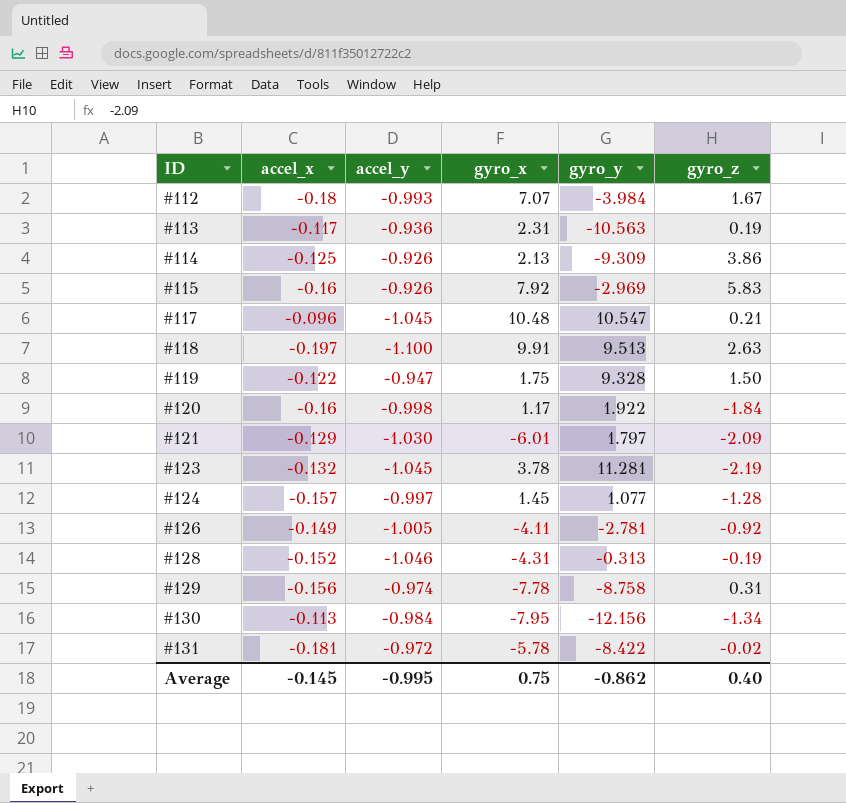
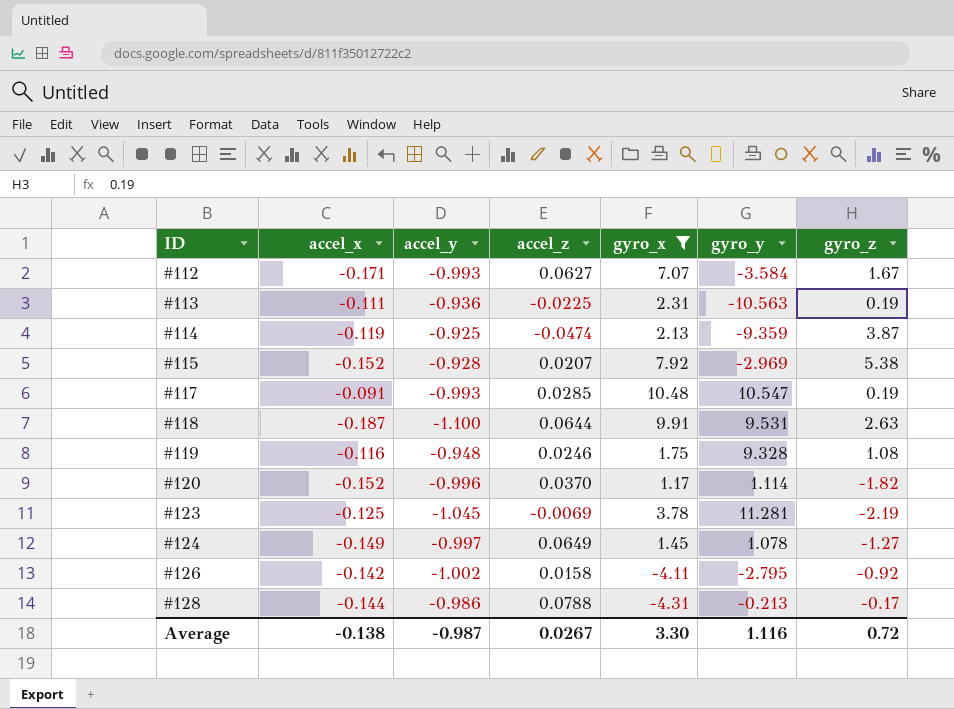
filter: none -> gyro_x >= -4.31
column accel_z | position: none -> 4
#112 | accel_x: -0.18 -> -0.171
#112 | gyro_y: -3.984 -> -3.584
#113 | accel_x: -0.117 -> -0.111
#114 | accel_x: -0.125 -> -0.119
#114 | accel_y: -0.926 -> -0.925
#114 | gyro_y: -9.309 -> -9.359
#114 | gyro_z: 3.86 -> 3.87
#115 | accel_x: -0.16 -> -0.152
#115 | accel_y: -0.926 -> -0.928
#115 | gyro_z: 5.83 -> 5.38
#117 | accel_x: -0.096 -> -0.091
#117 | accel_y: -1.045 -> -0.993
#117 | gyro_z: 0.21 -> 0.19
#118 | accel_x: -0.197 -> -0.187
#118 | gyro_y: 9.513 -> 9.531
#119 | accel_x: -0.122 -> -0.116
#119 | accel_y: -0.947 -> -0.948
#119 | gyro_z: 1.50 -> 1.08
#120 | accel_x: -0.16 -> -0.152
#120 | accel_y: -0.998 -> -0.996
#120 | gyro_y: 1.922 -> 1.114
#120 | gyro_z: -1.84 -> -1.82
#123 | accel_x: -0.132 -> -0.125
#124 | accel_x: -0.157 -> -0.149
#124 | gyro_y: 1.077 -> 1.078
#124 | gyro_z: -1.28 -> -1.27
#126 | accel_x: -0.149 -> -0.142
#126 | accel_y: -1.005 -> -1.002
#126 | gyro_y: -2.781 -> -2.795
#128 | accel_x: -0.152 -> -0.144
#128 | accel_y: -1.046 -> -0.986
#128 | gyro_y: -0.313 -> -0.213
#128 | gyro_z: -0.19 -> -0.17
Average | accel_x: -0.145 -> -0.138
Average | accel_y: -0.995 -> -0.987
Average | gyro_x: 0.75 -> 3.30
Average | gyro_y: -0.862 -> 1.116
Average | gyro_z: 0.40 -> 0.72

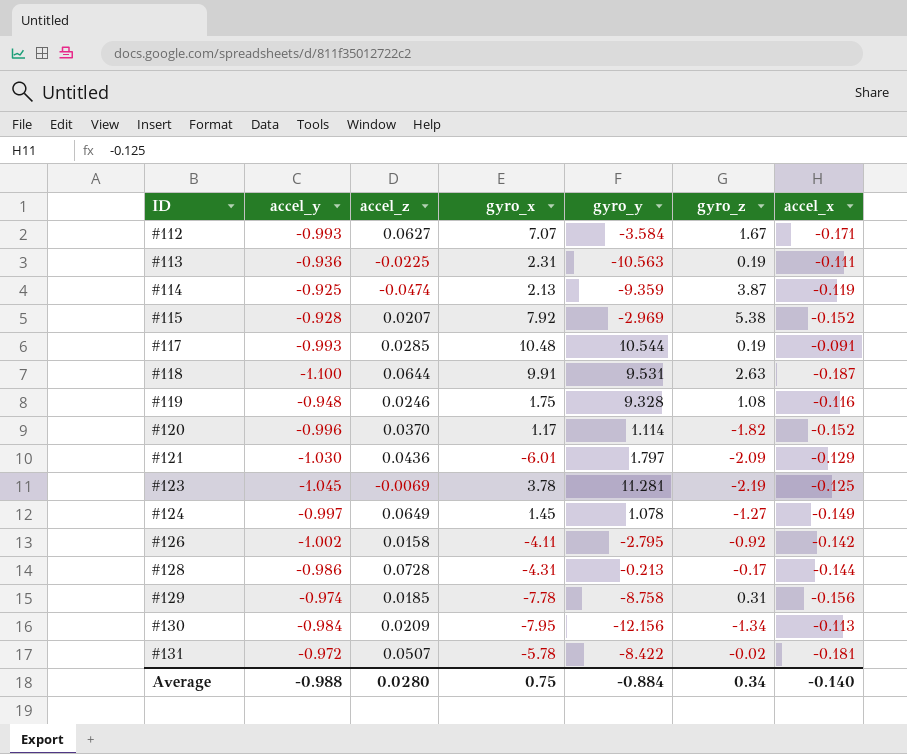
filter: gyro_x >= -4.31 -> none
column accel_x | position: 2 -> 7
#117 | gyro_y: 10.547 -> 10.544
#128 | accel_z: 0.0788 -> 0.0728
Average | accel_y: -0.987 -> -0.988
Average | accel_z: 0.0267 -> 0.0280
Average | gyro_x: 3.30 -> 0.75
Average | gyro_y: 1.116 -> -0.884
Average | gyro_z: 0.72 -> 0.34
Average | accel_x: -0.138 -> -0.140

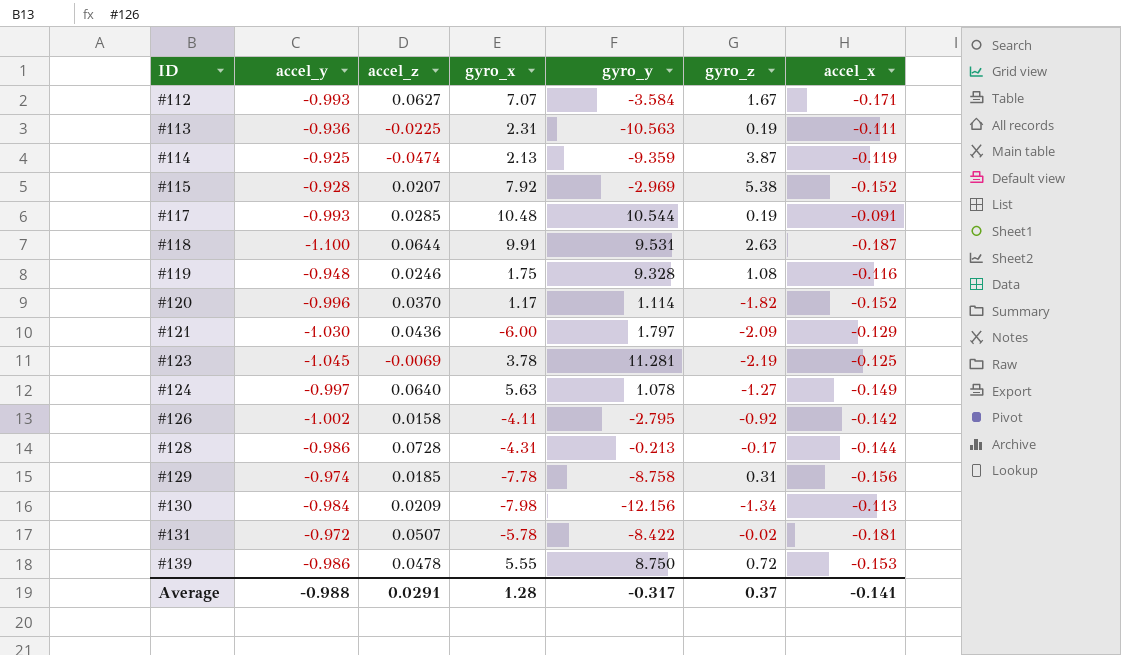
#121 | gyro_x: -6.01 -> -6.00
#124 | accel_z: 0.0649 -> 0.0640
#124 | gyro_x: 1.45 -> 5.63
#130 | gyro_x: -7.95 -> -7.98
row #139: none -> -0.986 | 0.0478 | 5.55 | 8.750 | 0.72 | -0.153
Average | accel_z: 0.0280 -> 0.0291
Average | gyro_x: 0.75 -> 1.28
Average | gyro_y: -0.884 -> -0.317
Average | gyro_z: 0.34 -> 0.37
Average | accel_x: -0.140 -> -0.141

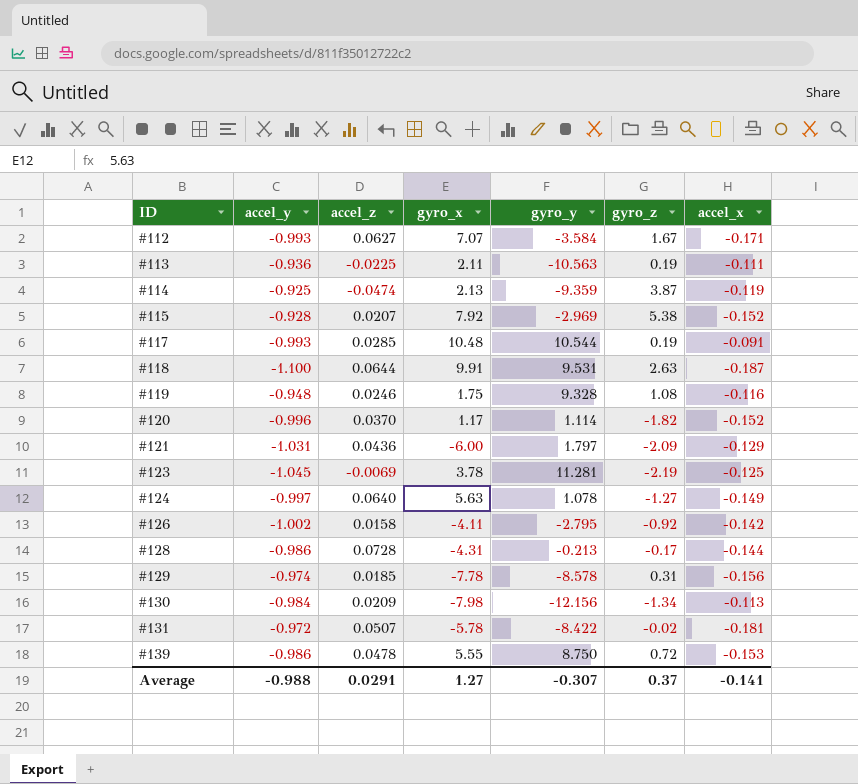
#113 | gyro_x: 2.31 -> 2.11
#121 | accel_y: -1.030 -> -1.031
#129 | gyro_y: -8.758 -> -8.578
Average | gyro_x: 1.28 -> 1.27
Average | gyro_y: -0.317 -> -0.307

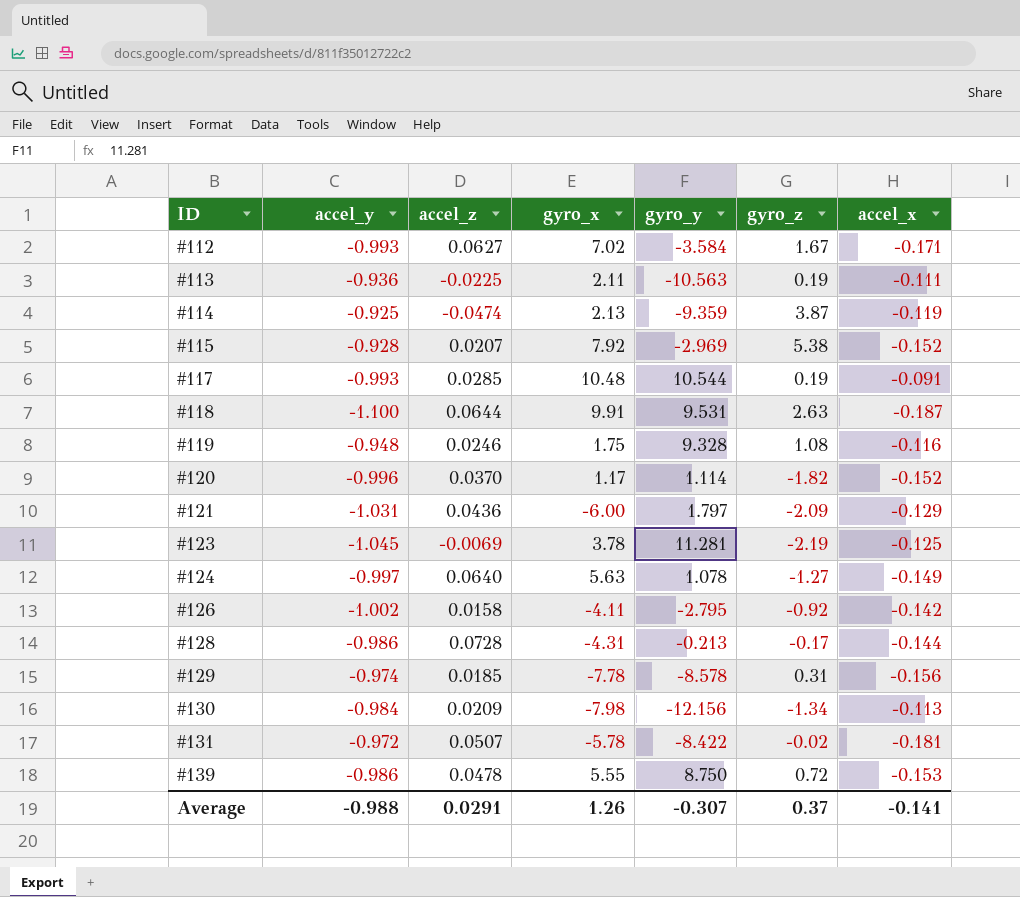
#112 | gyro_x: 7.07 -> 7.02
Average | gyro_x: 1.27 -> 1.26

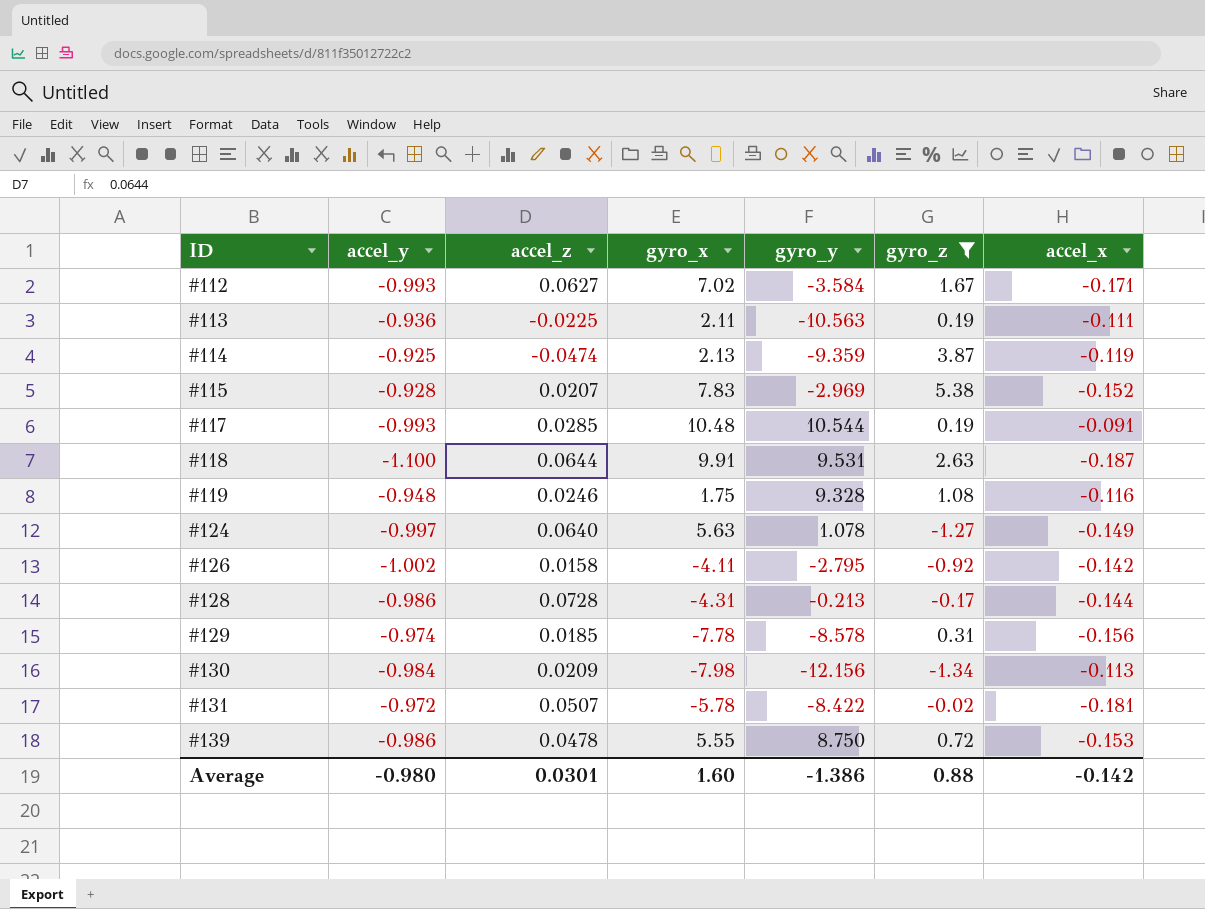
filter: none -> gyro_z >= -1.34
#115 | gyro_x: 7.92 -> 7.83
Average | accel_y: -0.988 -> -0.980
Average | accel_z: 0.0291 -> 0.0301
Average | gyro_x: 1.26 -> 1.60
Average | gyro_y: -0.307 -> -1.386
Average | gyro_z: 0.37 -> 0.88
Average | accel_x: -0.141 -> -0.142

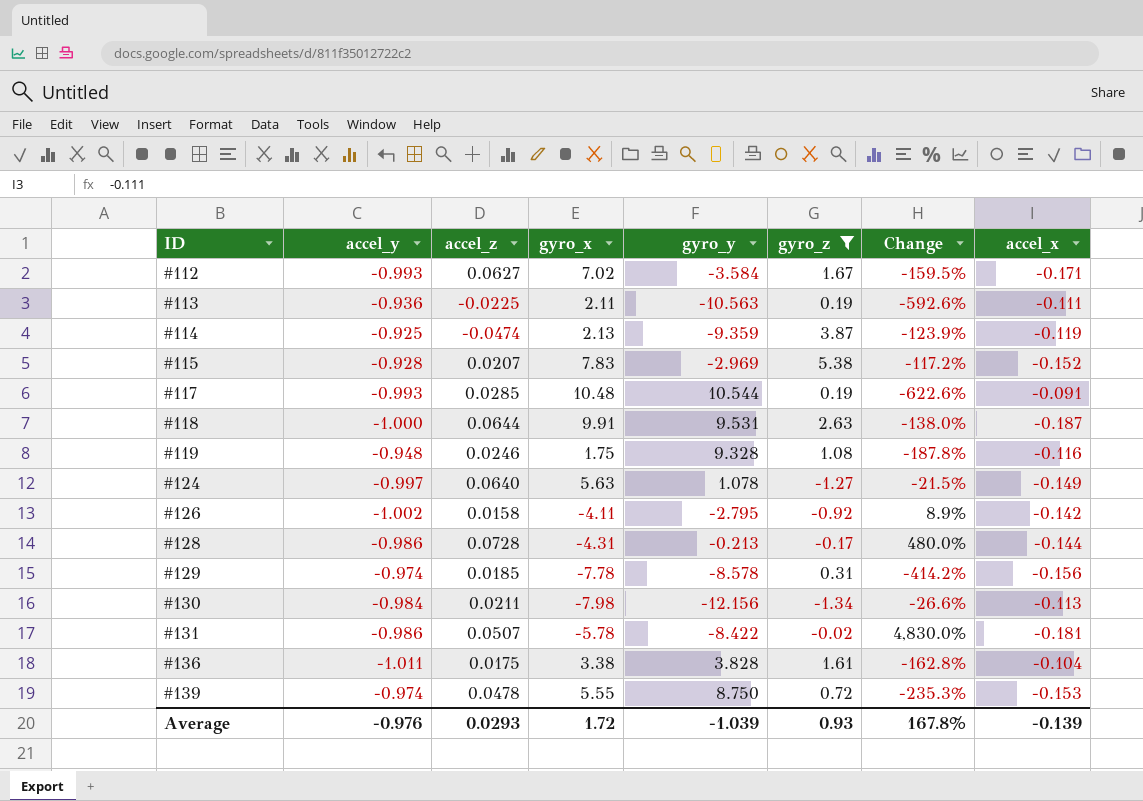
column Change | formula: none -> ([accel_y] - [gyro_z]) / [gyro_z]
#118 | accel_y: -1.100 -> -1.000
#130 | accel_z: 0.0209 -> 0.0211
#131 | accel_y: -0.972 -> -0.986
row #136: none -> -1.011 | 0.0175 | 3.38 | 3.828 | 1.61 | -162.8% | -0.104
#139 | accel_y: -0.986 -> -0.974
Average | accel_y: -0.980 -> -0.976
Average | accel_z: 0.0301 -> 0.0293
Average | gyro_x: 1.60 -> 1.72
Average | gyro_y: -1.386 -> -1.039
Average | gyro_z: 0.88 -> 0.93
Average | accel_x: -0.142 -> -0.139

